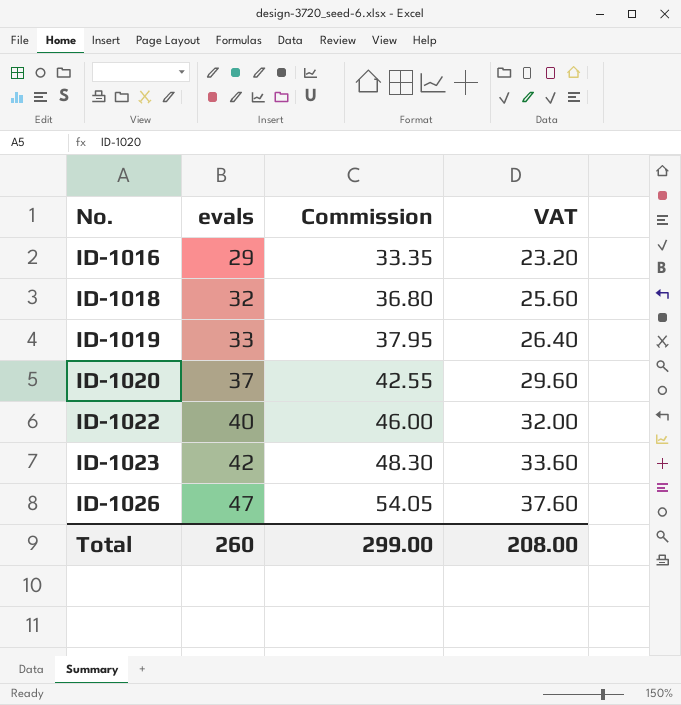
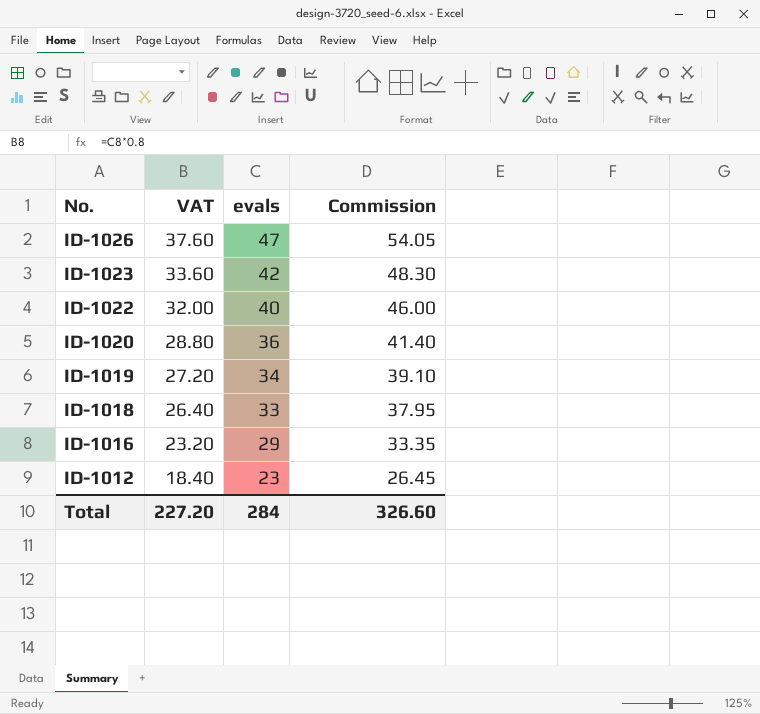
row order: No. ascending -> No. descending
column VAT | position: 4 -> 2
ID-1020 | VAT: 29.60 -> 28.80
ID-1020 | evals: 37 -> 36
ID-1020 | Commission: 42.55 -> 41.40
ID-1019 | VAT: 26.40 -> 27.20
ID-1019 | evals: 33 -> 34
ID-1019 | Commission: 37.95 -> 39.10
ID-1018 | VAT: 25.60 -> 26.40
ID-1018 | evals: 32 -> 33
ID-1018 | Commission: 36.80 -> 37.95
row ID-1012: none -> 18.40 | 23 | 26.45
Total | VAT: 208.00 -> 227.20
Total | evals: 260 -> 284
Total | Commission: 299.00 -> 326.60

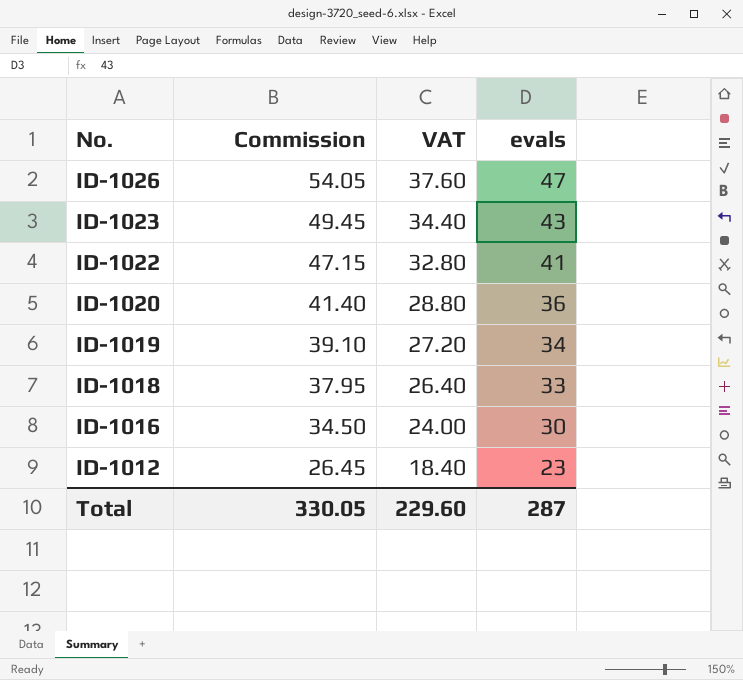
column Commission | position: 4 -> 2
ID-1023 | Commission: 48.30 -> 49.45
ID-1023 | VAT: 33.60 -> 34.40
ID-1023 | evals: 42 -> 43
ID-1022 | Commission: 46.00 -> 47.15
ID-1022 | VAT: 32.00 -> 32.80
ID-1022 | evals: 40 -> 41
ID-1016 | Commission: 33.35 -> 34.50
ID-1016 | VAT: 23.20 -> 24.00
ID-1016 | evals: 29 -> 30
Total | Commission: 326.60 -> 330.05
Total | VAT: 227.20 -> 229.60
Total | evals: 284 -> 287

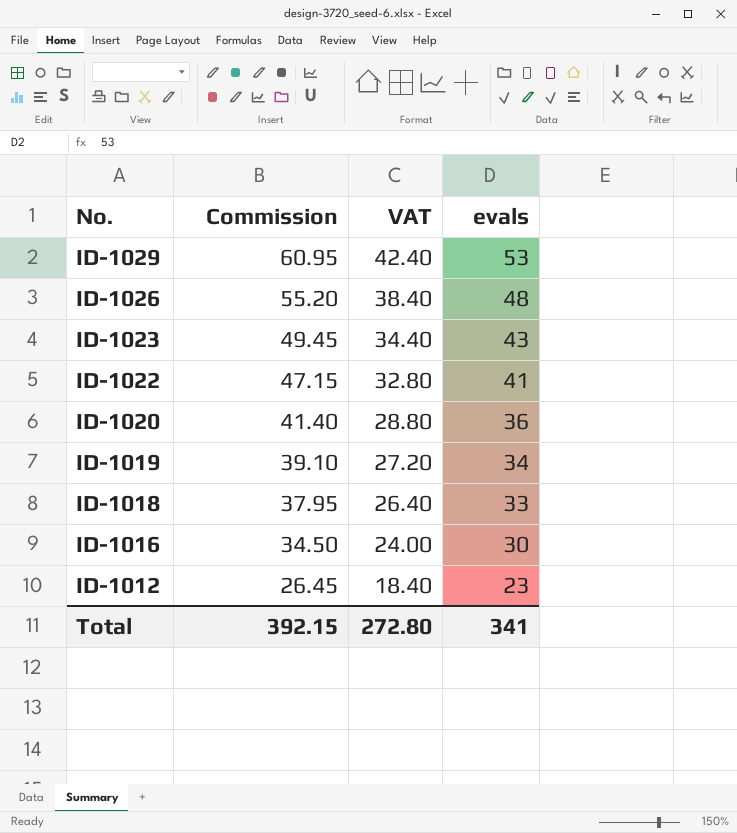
row ID-1029: none -> 60.95 | 42.40 | 53
ID-1026 | Commission: 54.05 -> 55.20
ID-1026 | VAT: 37.60 -> 38.40
ID-1026 | evals: 47 -> 48
Total | Commission: 330.05 -> 392.15
Total | VAT: 229.60 -> 272.80
Total | evals: 287 -> 341

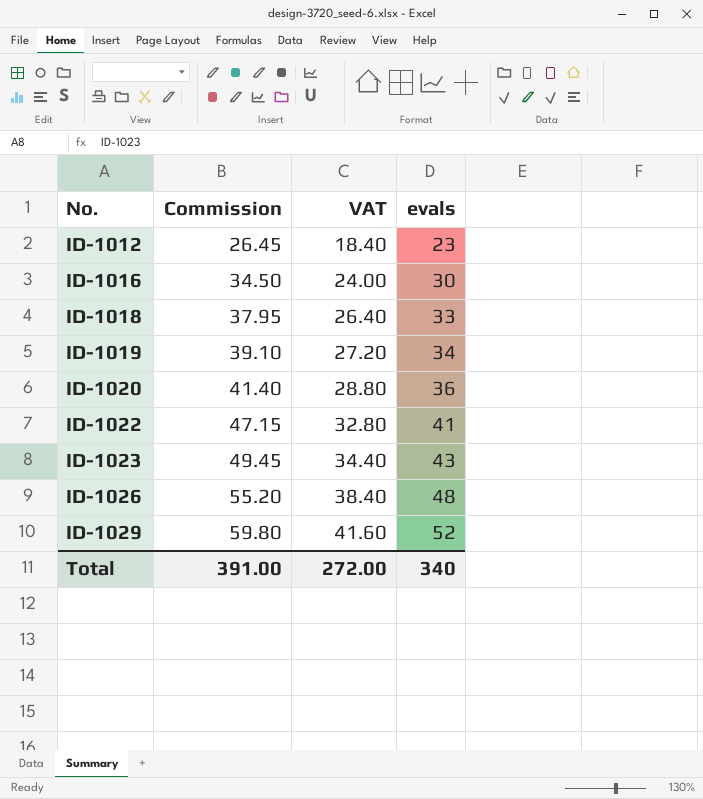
row order: No. descending -> No. ascending
ID-1029 | Commission: 60.95 -> 59.80
ID-1029 | VAT: 42.40 -> 41.60
ID-1029 | evals: 53 -> 52
Total | Commission: 392.15 -> 391.00
Total | VAT: 272.80 -> 272.00
Total | evals: 341 -> 340

